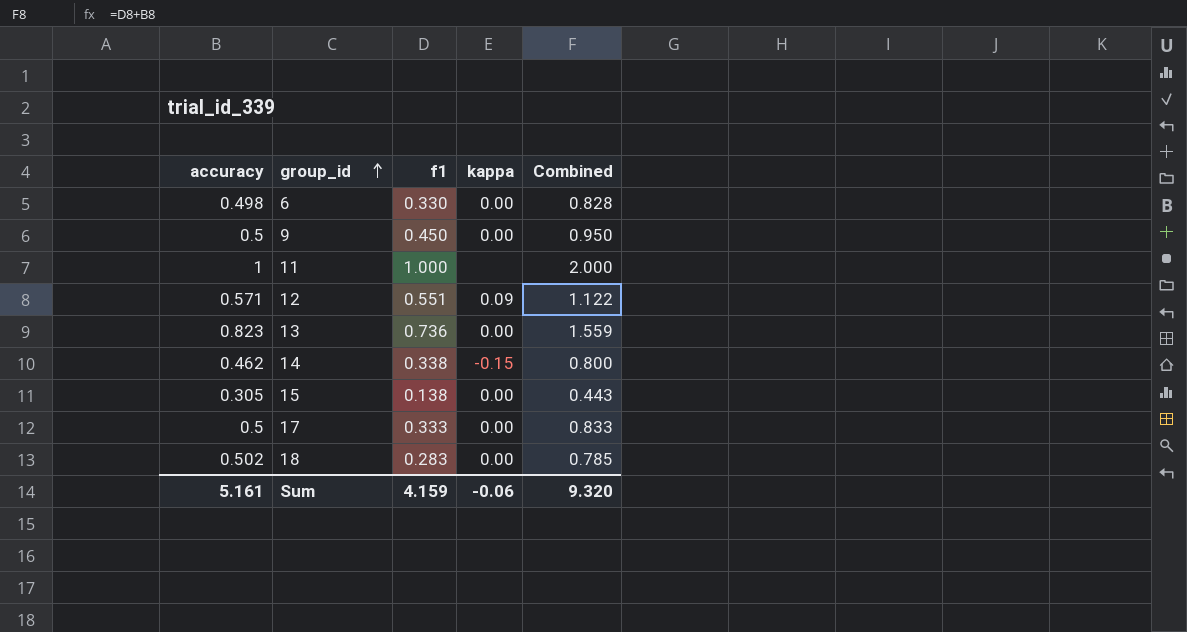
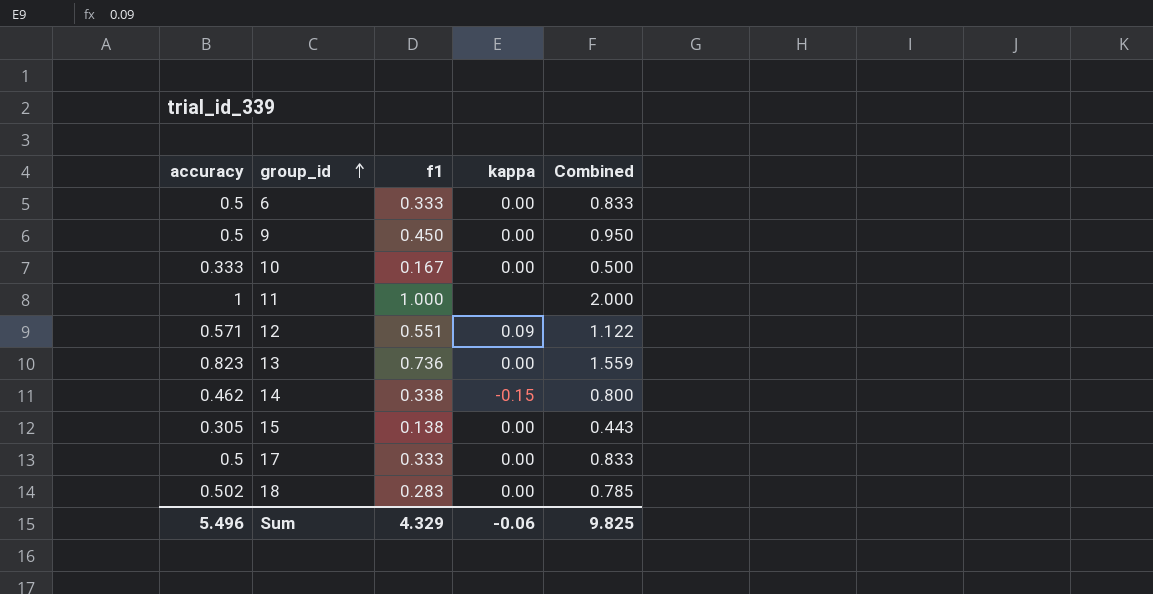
6 | accuracy: 0.498 -> 0.5
6 | f1: 0.330 -> 0.333
6 | Combined: 0.828 -> 0.833
row 10: none -> 0.333 | 0.167 | 0.00 | 0.500
Sum | accuracy: 5.161 -> 5.496
Sum | f1: 4.159 -> 4.329
Sum | Combined: 9.320 -> 9.825

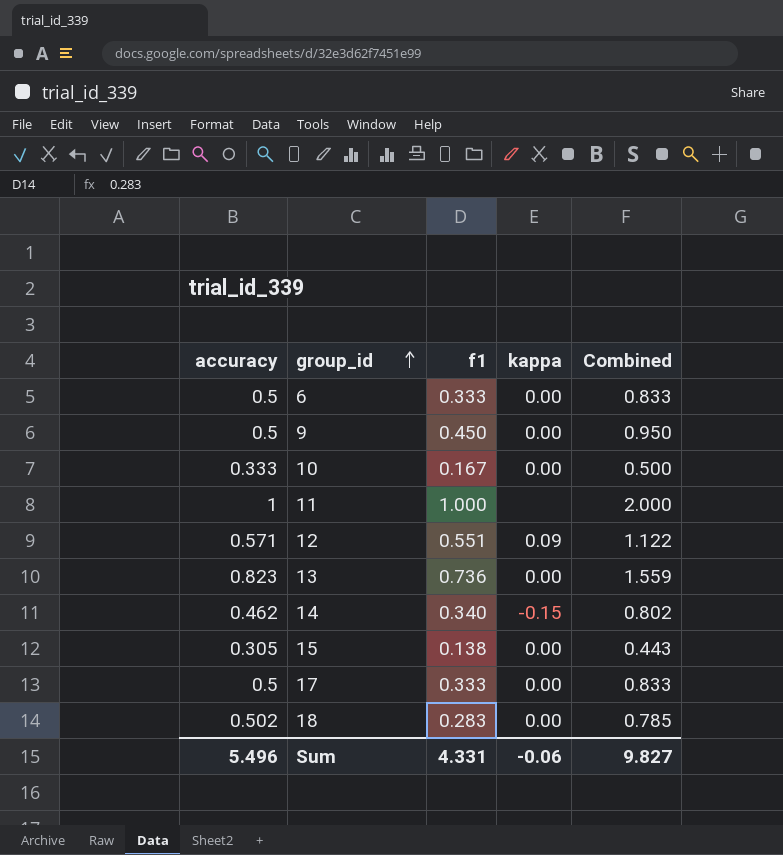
14 | f1: 0.338 -> 0.340
14 | Combined: 0.800 -> 0.802
Sum | f1: 4.329 -> 4.331
Sum | Combined: 9.825 -> 9.827

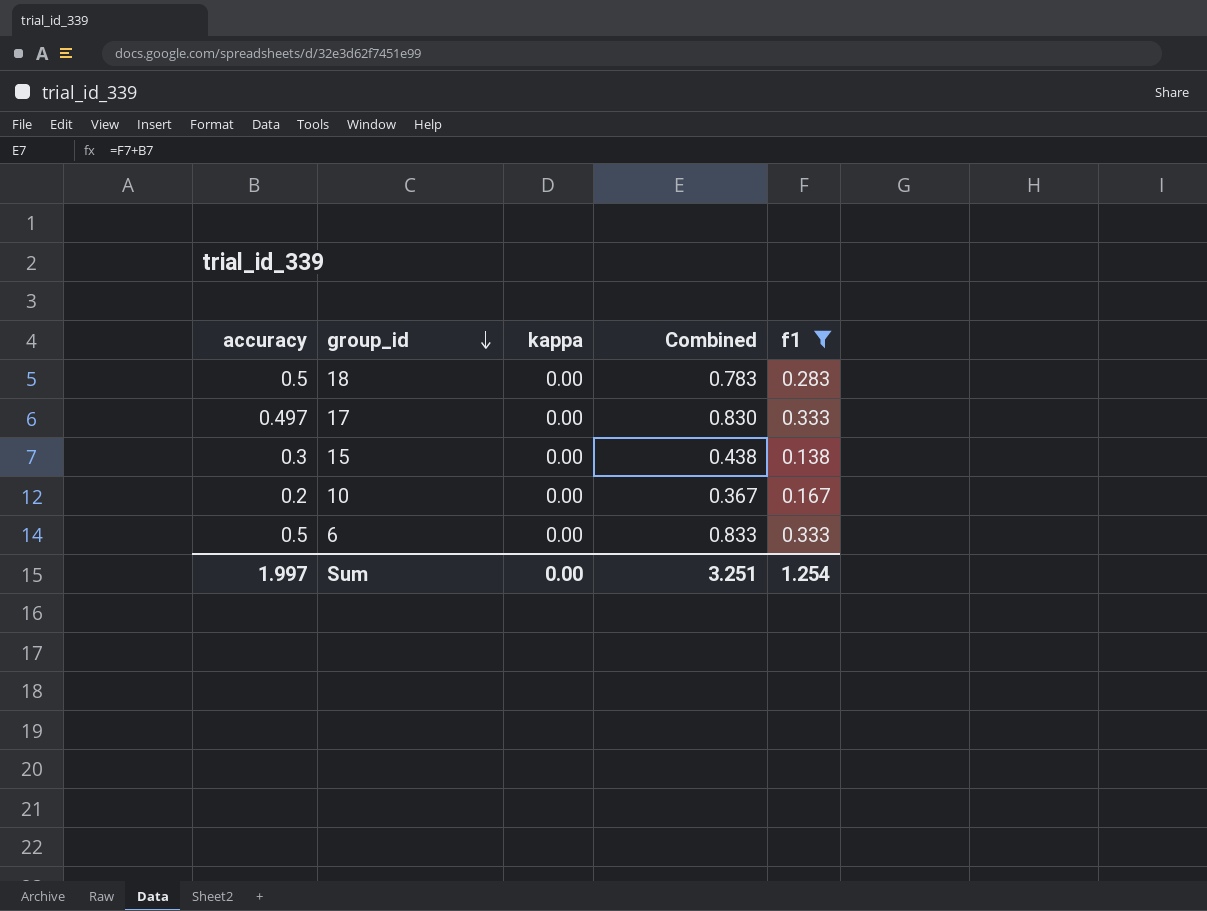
filter: none -> f1 <= 0.333
row order: group_id ascending -> group_id descending
column f1 | position: 3 -> 5
18 | accuracy: 0.502 -> 0.5
18 | Combined: 0.785 -> 0.783
17 | accuracy: 0.5 -> 0.497
17 | Combined: 0.833 -> 0.830
15 | accuracy: 0.305 -> 0.3
15 | Combined: 0.443 -> 0.438
10 | accuracy: 0.333 -> 0.2
10 | Combined: 0.500 -> 0.367
Sum | accuracy: 5.496 -> 1.997
Sum | kappa: -0.06 -> 0.00
Sum | Combined: 9.827 -> 3.251
Sum | f1: 4.331 -> 1.254

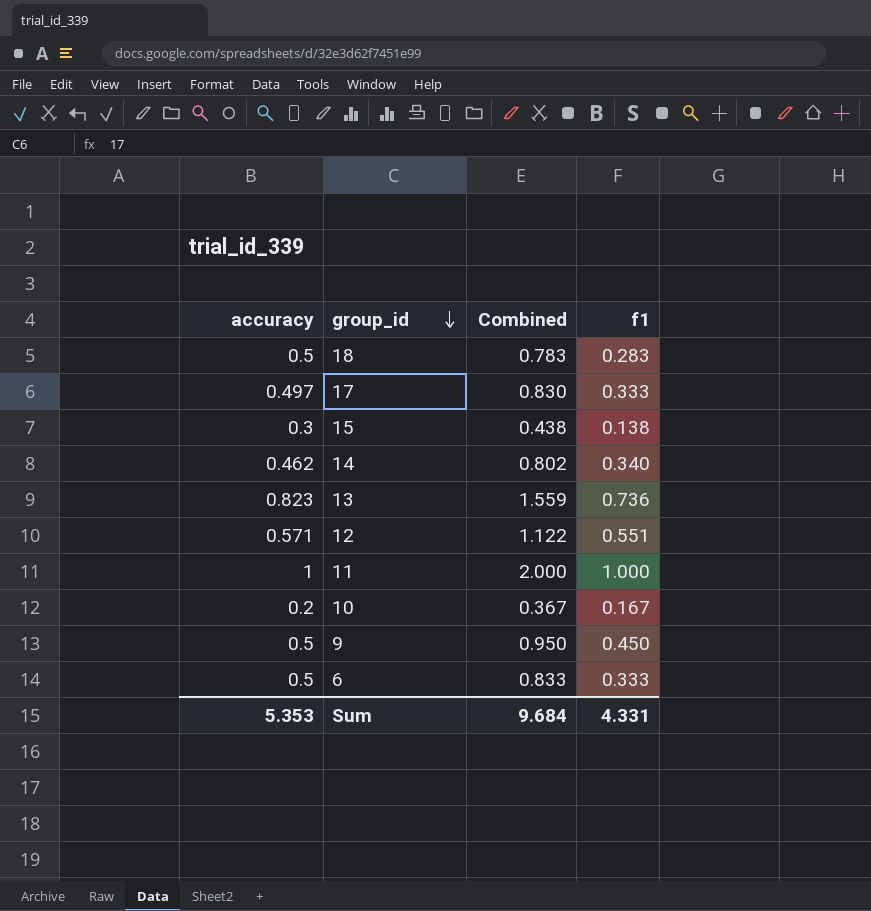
filter: f1 <= 0.333 -> none
column kappa | position: 3 -> none
Sum | accuracy: 1.997 -> 5.353
Sum | Combined: 3.251 -> 9.684
Sum | f1: 1.254 -> 4.331

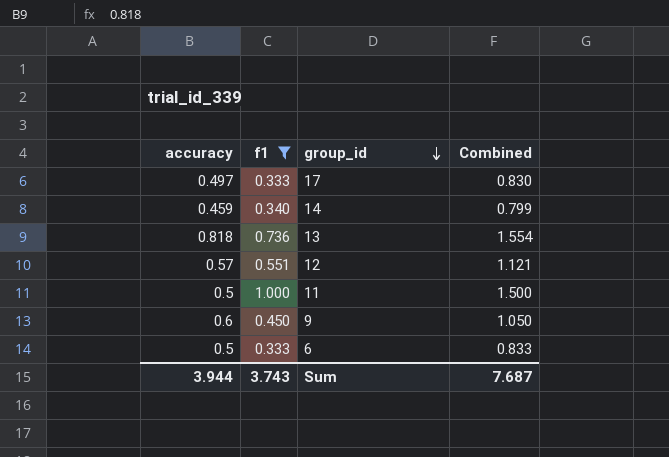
filter: none -> f1 >= 0.333
column f1 | position: 4 -> 2
14 | accuracy: 0.462 -> 0.459
14 | Combined: 0.802 -> 0.799
13 | accuracy: 0.823 -> 0.818
13 | Combined: 1.559 -> 1.554
12 | accuracy: 0.571 -> 0.57
12 | Combined: 1.122 -> 1.121
11 | accuracy: 1 -> 0.5
11 | Combined: 2.000 -> 1.500
9 | accuracy: 0.5 -> 0.6
9 | Combined: 0.950 -> 1.050
Sum | accuracy: 5.353 -> 3.944
Sum | f1: 4.331 -> 3.743
Sum | Combined: 9.684 -> 7.687

